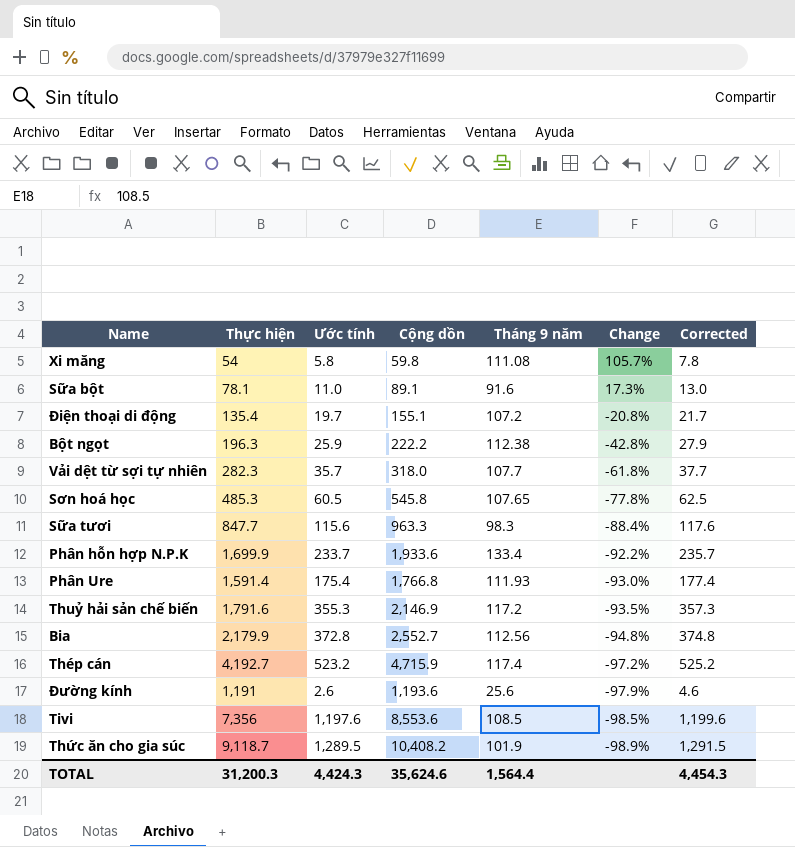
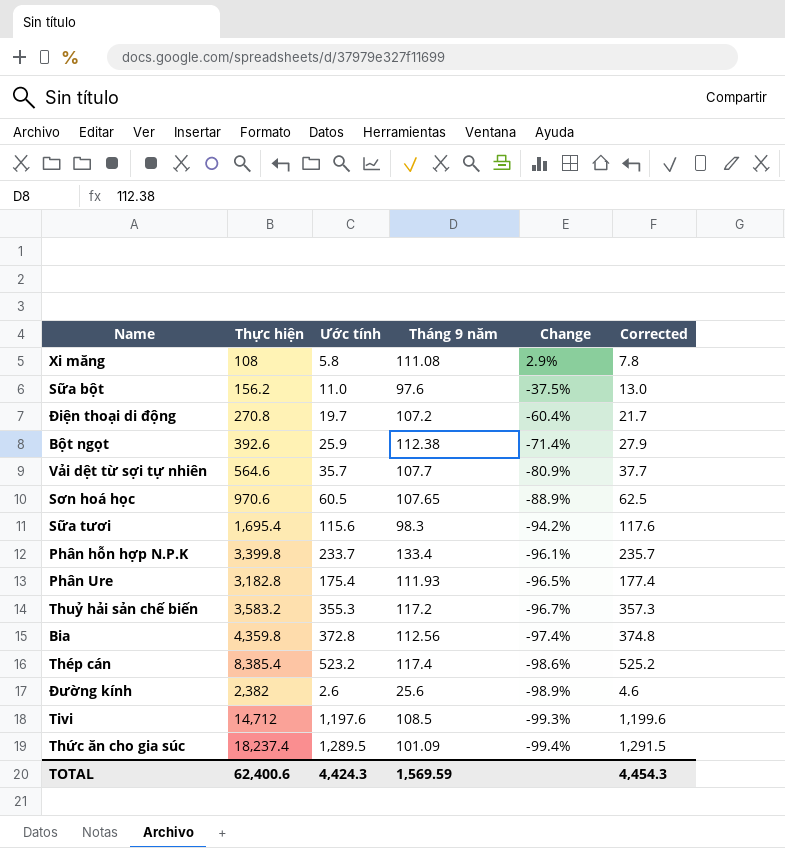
column Cộng dồn | formula: [Thực hiện] + [Ước tính] -> none
Xi măng | Thực hiện: 54 -> 108
Xi măng | Change: 105.7% -> 2.9%
Sữa bột | Thực hiện: 78.1 -> 156.2
Sữa bột | Tháng 9 năm: 91.6 -> 97.6
Sữa bột | Change: 17.3% -> -37.5%
Điện thoại di động | Thực hiện: 135.4 -> 270.8
Điện thoại di động | Change: -20.8% -> -60.4%
Bột ngọt | Thực hiện: 196.3 -> 392.6
Bột ngọt | Change: -42.8% -> -71.4%
Vải dệt từ sợi tự nhiên | Thực hiện: 282.3 -> 564.6
Vải dệt từ sợi tự nhiên | Change: -61.8% -> -80.9%
Sơn hoá học | Thực hiện: 485.3 -> 970.6
Sơn hoá học | Change: -77.8% -> -88.9%
Sữa tươi | Thực hiện: 847.7 -> 1,695.4
Sữa tươi | Change: -88.4% -> -94.2%
Phân hỗn hợp N.P.K | Thực hiện: 1,699.9 -> 3,399.8
Phân hỗn hợp N.P.K | Change: -92.2% -> -96.1%
Phân Ure | Thực hiện: 1,591.4 -> 3,182.8
Phân Ure | Change: -93.0% -> -96.5%
Thuỷ hải sản chế biến | Thực hiện: 1,791.6 -> 3,583.2
Thuỷ hải sản chế biến | Change: -93.5% -> -96.7%
Bia | Thực hiện: 2,179.9 -> 4,359.8
Bia | Change: -94.8% -> -97.4%
Thép cán | Thực hiện: 4,192.7 -> 8,385.4
Thép cán | Change: -97.2% -> -98.6%
Đường kính | Thực hiện: 1,191 -> 2,382
Đường kính | Change: -97.9% -> -98.9%
Tivi | Thực hiện: 7,356 -> 14,712
Tivi | Change: -98.5% -> -99.3%
Thức ăn cho gia súc | Thực hiện: 9,118.7 -> 18,237.4
Thức ăn cho gia súc | Tháng 9 năm: 101.9 -> 101.09
Thức ăn cho gia súc | Change: -98.9% -> -99.4%
TOTAL | Thực hiện: 31,200.3 -> 62,400.6
TOTAL | Tháng 9 năm: 1,564.4 -> 1,569.59

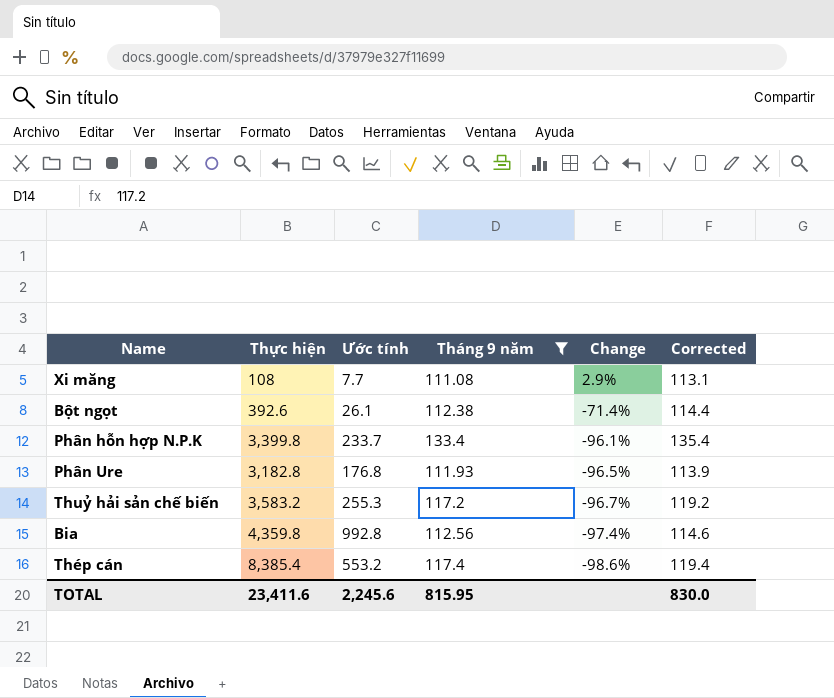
filter: none -> Tháng 9 năm >= 111.08
column Corrected | formula: [Ước tính] + 2 -> [Tháng 9 năm] + 2
Xi măng | Ước tính: 5.8 -> 7.7
Bột ngọt | Ước tính: 25.9 -> 26.1
Phân Ure | Ước tính: 175.4 -> 176.8
Thuỷ hải sản chế biến | Ước tính: 355.3 -> 255.3
Bia | Ước tính: 372.8 -> 992.8
Thép cán | Ước tính: 523.2 -> 553.2
TOTAL | Thực hiện: 62,400.6 -> 23,411.6
TOTAL | Ước tính: 4,424.3 -> 2,245.6
TOTAL | Tháng 9 năm: 1,569.59 -> 815.95
TOTAL | Corrected: 4,454.3 -> 830.0

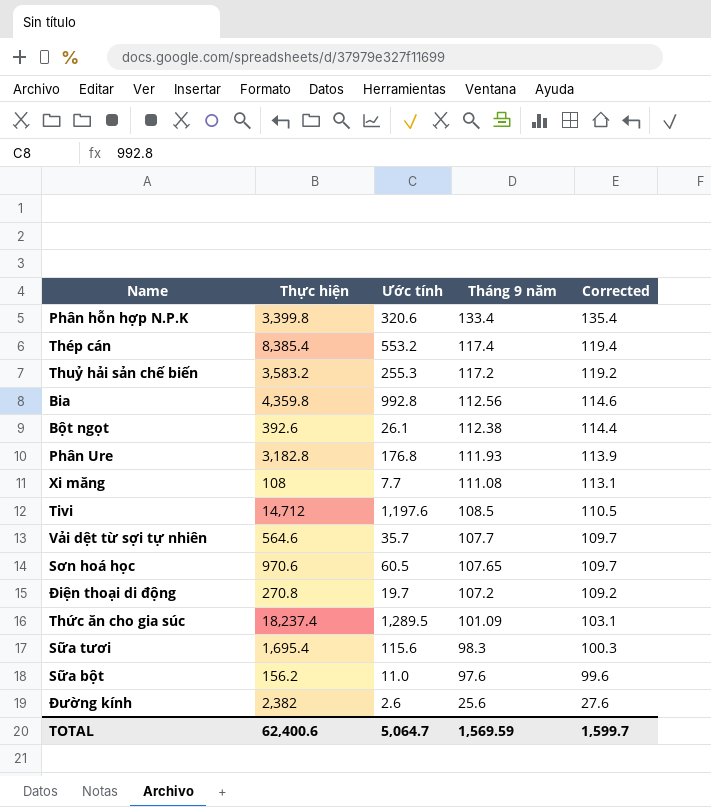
filter: Tháng 9 năm >= 111.08 -> none
row order: Change descending -> Tháng 9 năm descending
column Change | formula: ([Tháng 9 năm] - [Thực hiện]) / [Thực hiện] -> none
Phân hỗn hợp N.P.K | Ước tính: 233.7 -> 320.6
TOTAL | Thực hiện: 23,411.6 -> 62,400.6
TOTAL | Ước tính: 2,245.6 -> 5,064.7
TOTAL | Tháng 9 năm: 815.95 -> 1,569.59
TOTAL | Corrected: 830.0 -> 1,599.7

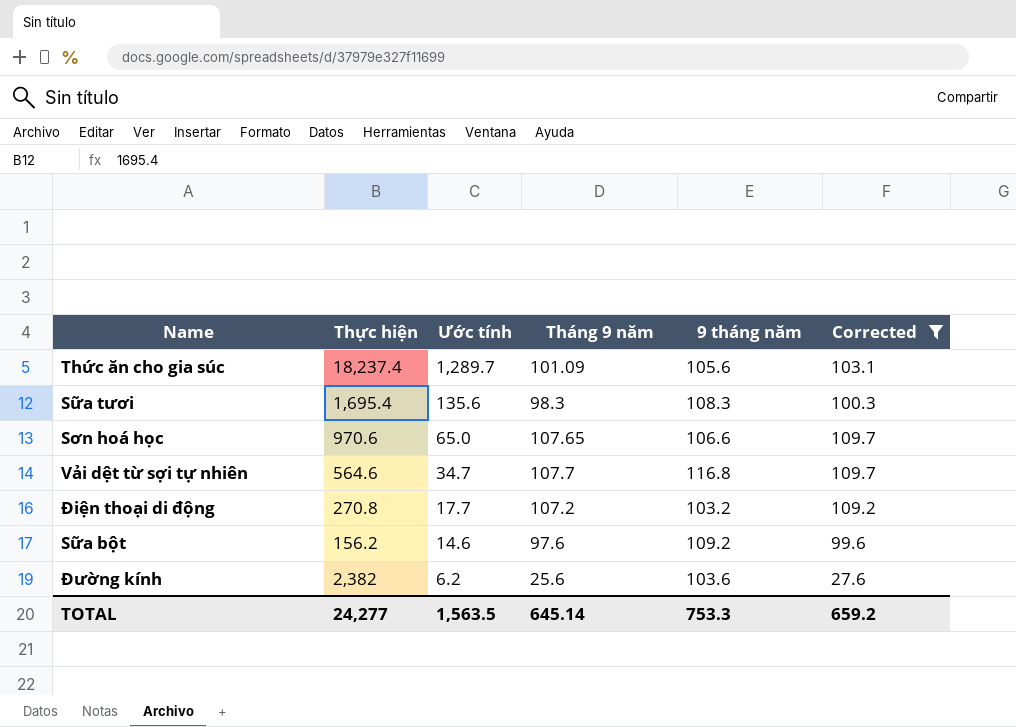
filter: none -> Corrected <= 109.7
row order: Tháng 9 năm descending -> Ước tính descending
column 9 tháng năm | position: none -> 5
Thức ăn cho gia súc | Ước tính: 1,289.5 -> 1,289.7
Sữa tươi | Ước tính: 115.6 -> 135.6
Sơn hoá học | Ước tính: 60.5 -> 65.0
Vải dệt từ sợi tự nhiên | Ước tính: 35.7 -> 34.7
Điện thoại di động | Ước tính: 19.7 -> 17.7
Sữa bột | Ước tính: 11.0 -> 14.6
Đường kính | Ước tính: 2.6 -> 6.2
TOTAL | Thực hiện: 62,400.6 -> 24,277
TOTAL | Ước tính: 5,064.7 -> 1,563.5
TOTAL | Tháng 9 năm: 1,569.59 -> 645.14
TOTAL | Corrected: 1,599.7 -> 659.2

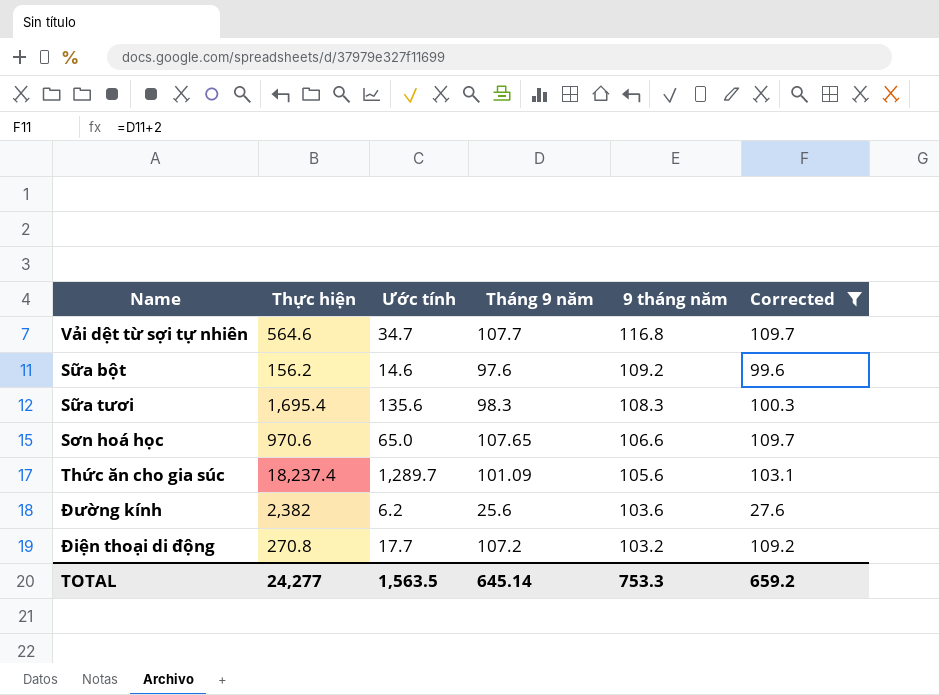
row order: Ước tính descending -> 9 tháng năm descending

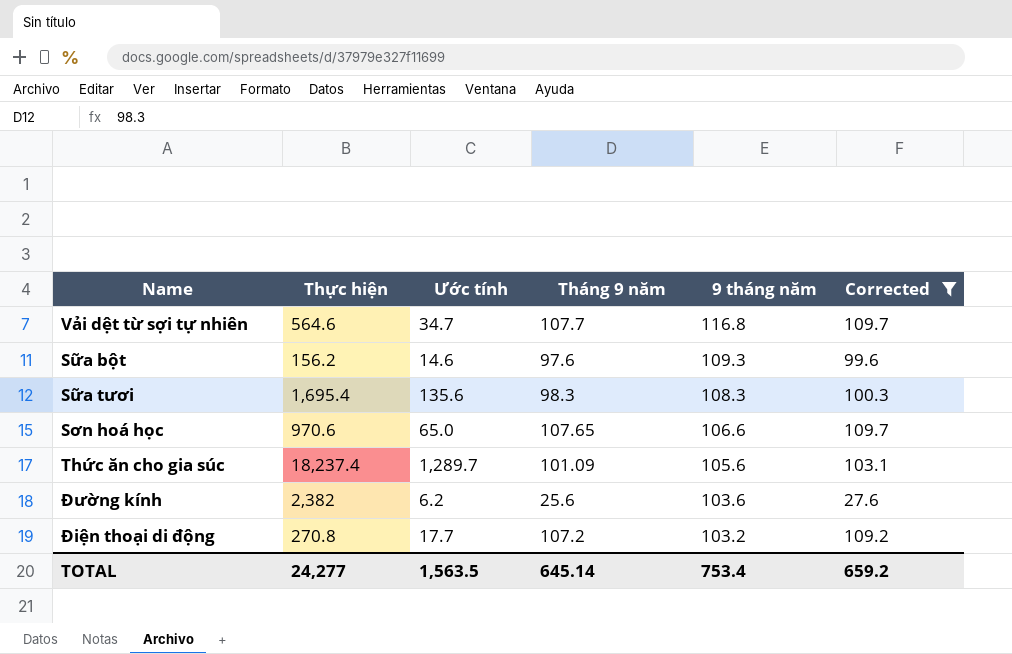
Sữa bột | 9 tháng năm: 109.2 -> 109.3
TOTAL | 9 tháng năm: 753.3 -> 753.4

